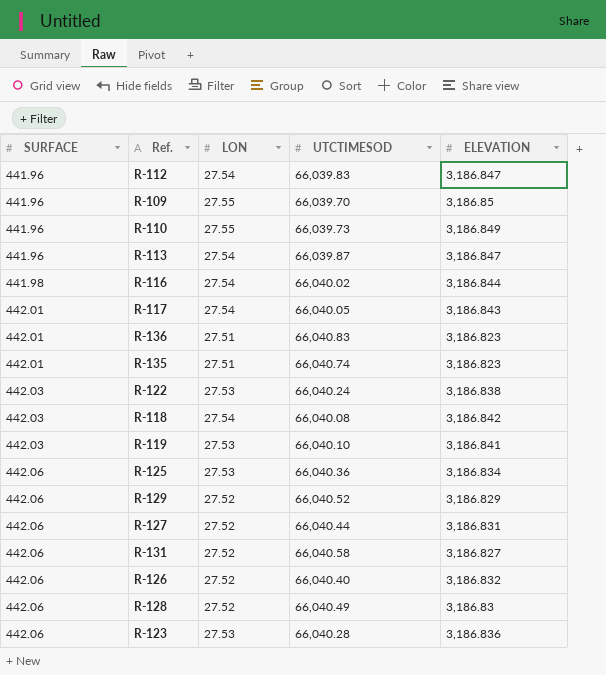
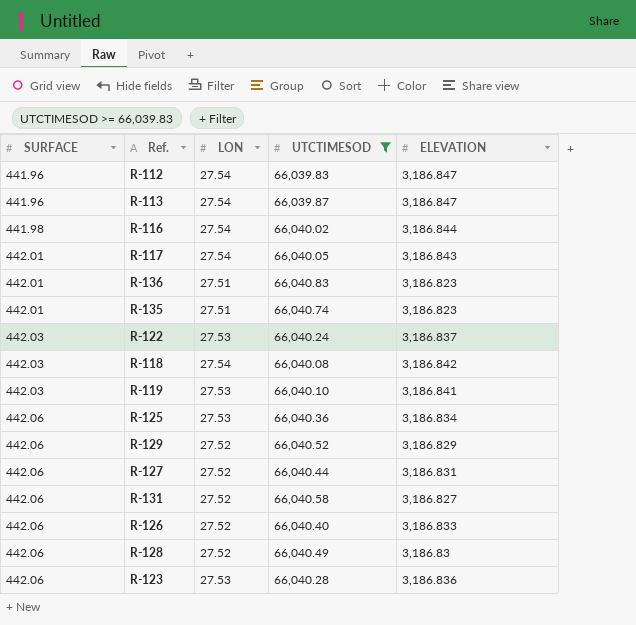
filter: none -> UTCTIMESOD >= 66,039.83
R-122 | ELEVATION: 3,186.838 -> 3,186.837
R-126 | ELEVATION: 3,186.832 -> 3,186.833

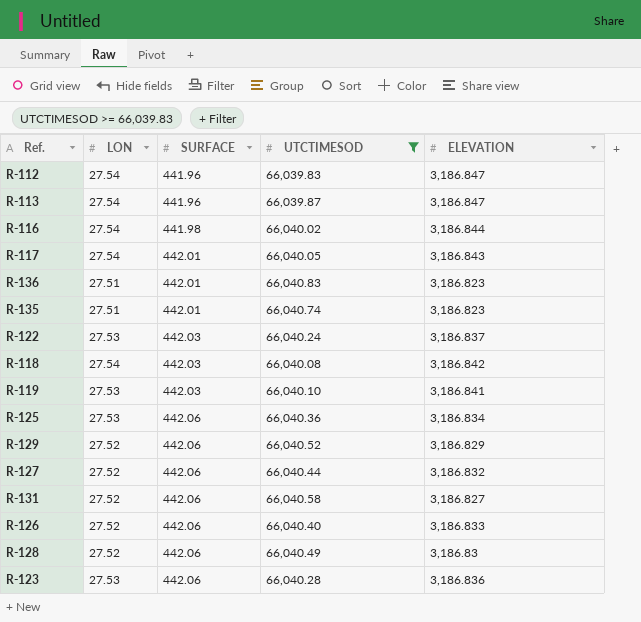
column SURFACE | position: 1 -> 3
R-127 | ELEVATION: 3,186.831 -> 3,186.832

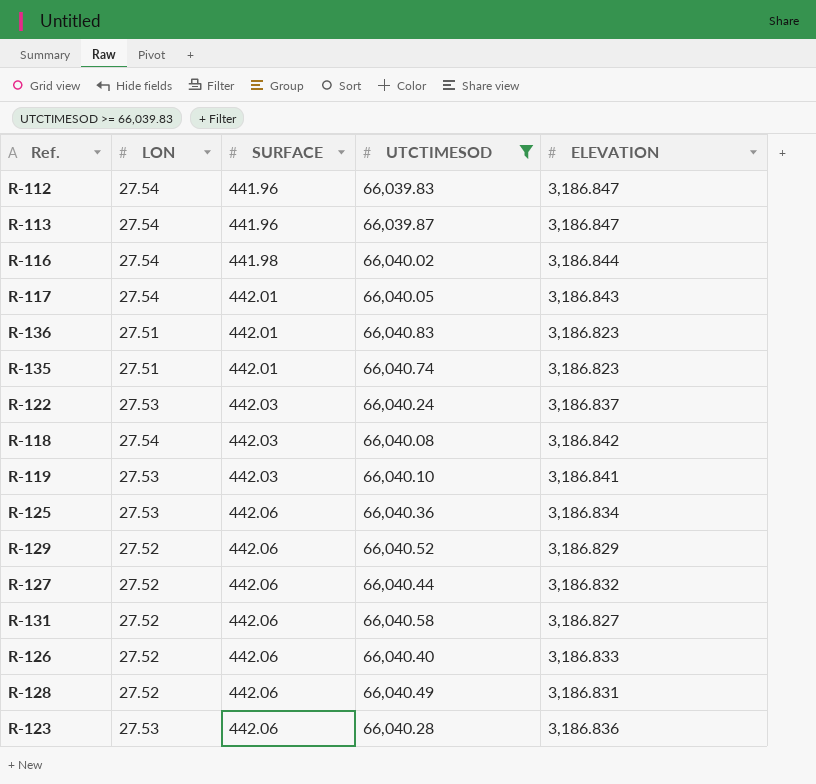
R-128 | ELEVATION: 3,186.83 -> 3,186.831

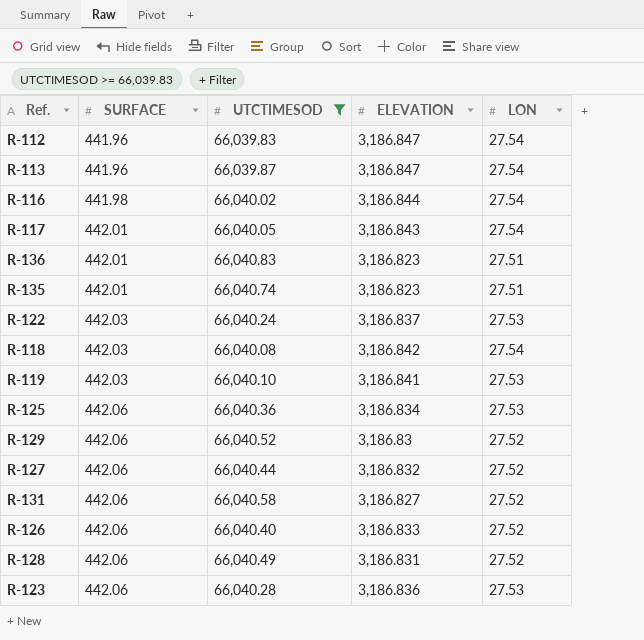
column LON | position: 2 -> 5
R-129 | ELEVATION: 3,186.829 -> 3,186.83

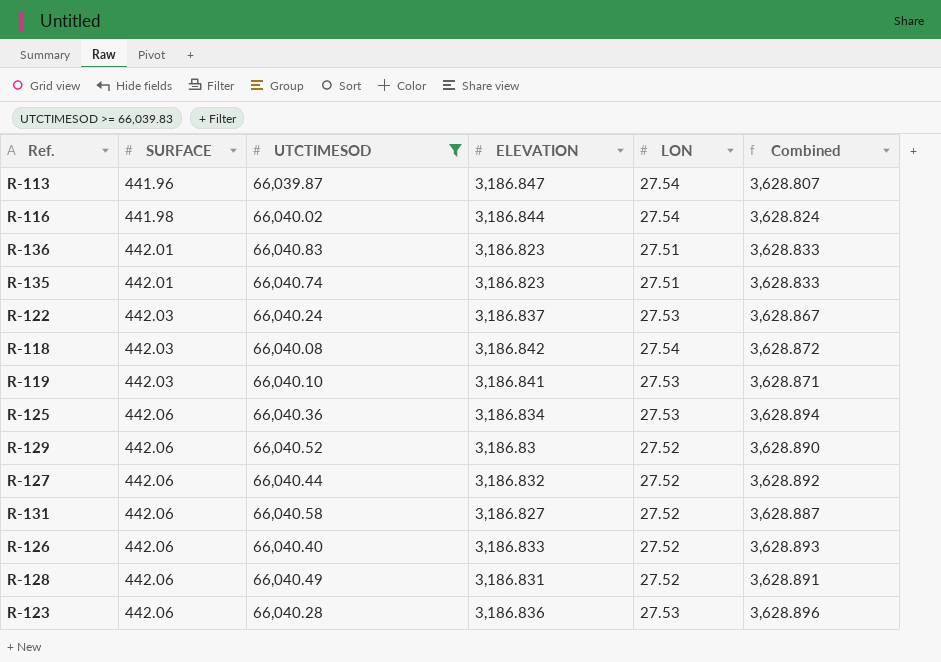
column Combined | formula: none -> [SURFACE] + [ELEVATION]
row R-112: 441.96 | 66,039.83 | 3,186.847 | 27.54 -> none
row R-117: 442.01 | 66,040.05 | 3,186.843 | 27.54 -> none

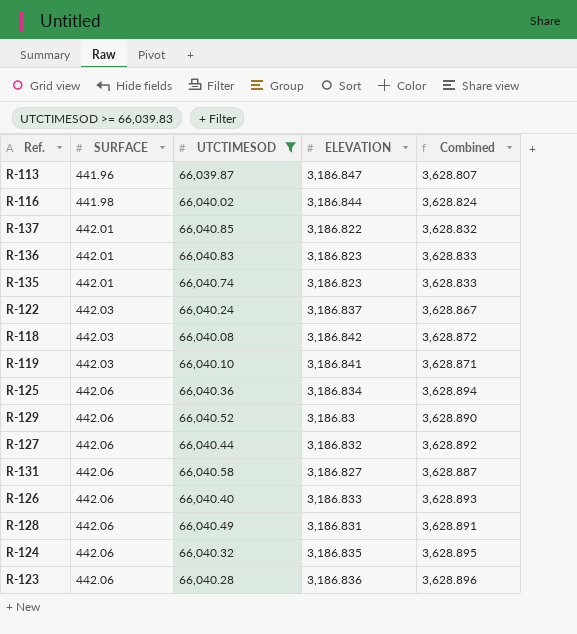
column LON | position: 5 -> none
row R-137: none -> 442.01 | 66,040.85 | 3,186.822 | 3,628.832
row R-124: none -> 442.06 | 66,040.32 | 3,186.835 | 3,628.895

